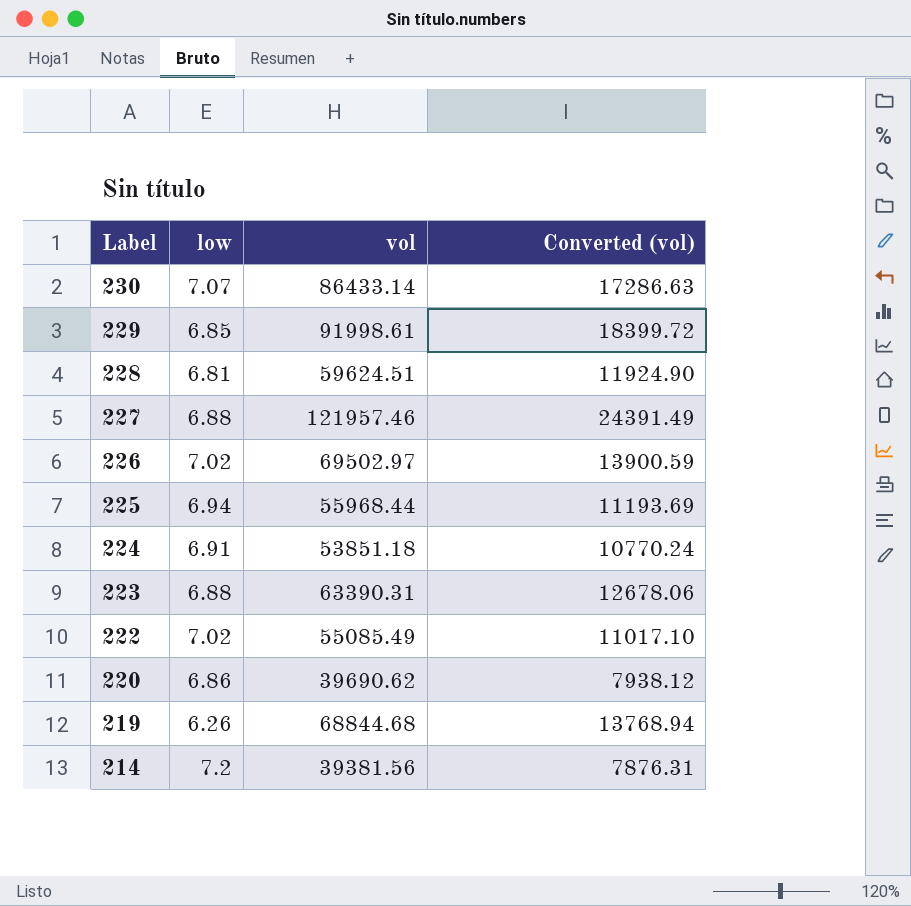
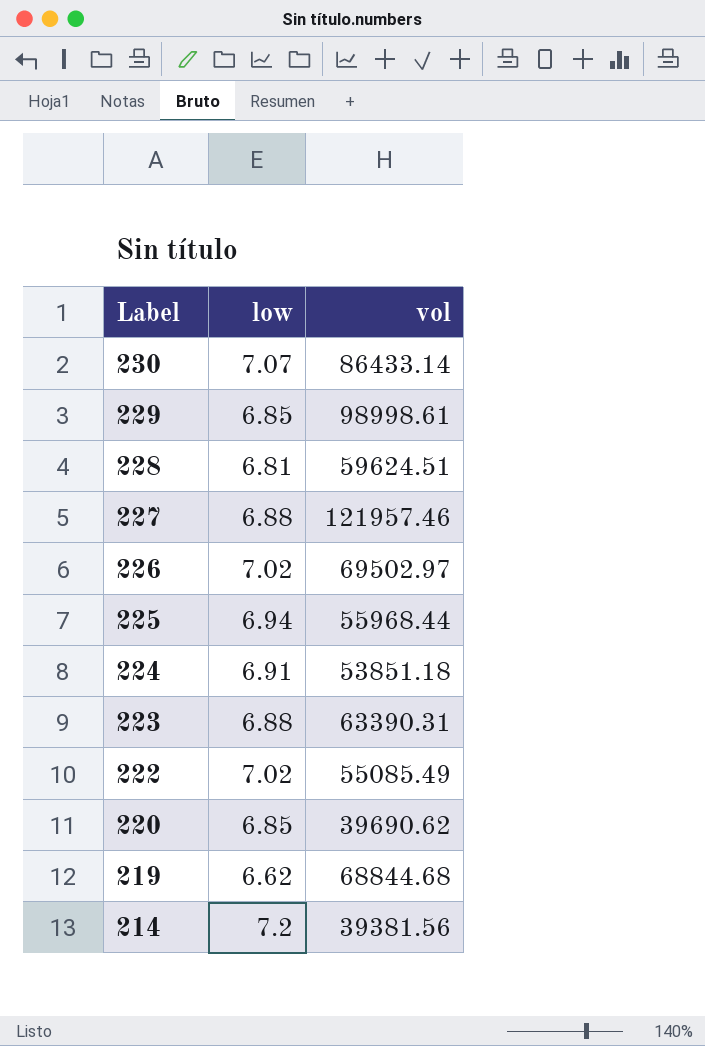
column Converted (vol) | formula: [vol] * 0.2 -> none
229 | vol: 91998.61 -> 98998.61
220 | low: 6.86 -> 6.85
219 | low: 6.26 -> 6.62

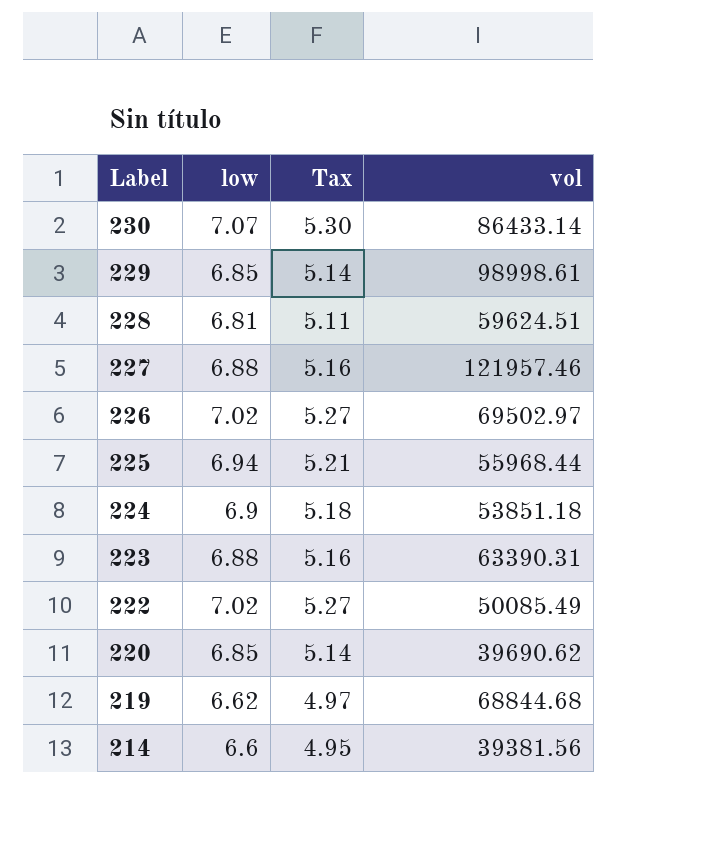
column Tax | formula: none -> [low] * 0.75
224 | low: 6.91 -> 6.9
222 | vol: 55085.49 -> 50085.49
214 | low: 7.2 -> 6.6

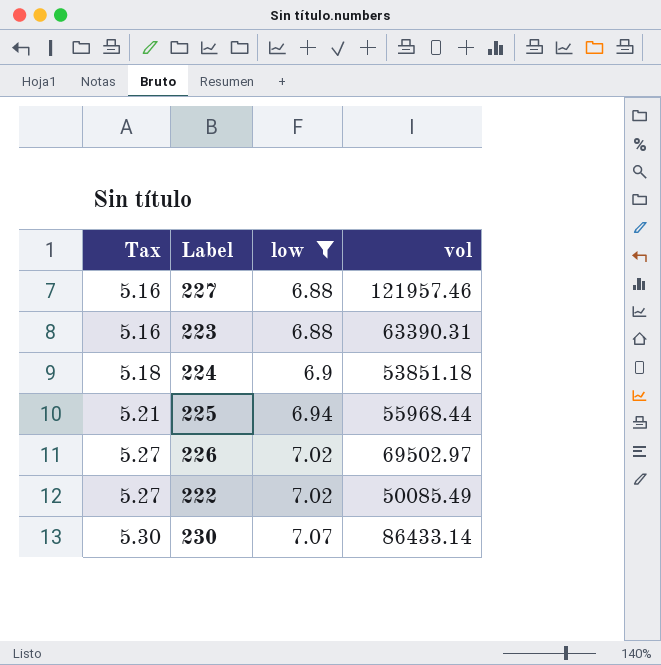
filter: none -> low >= 6.88
row order: Label descending -> Tax ascending
column Tax | position: 3 -> 1

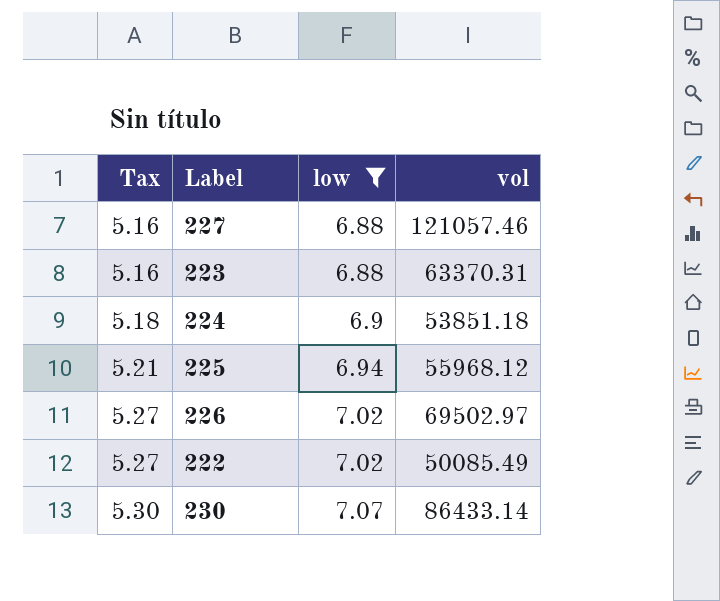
227 | vol: 121957.46 -> 121057.46
223 | vol: 63390.31 -> 63370.31
225 | vol: 55968.44 -> 55968.12

